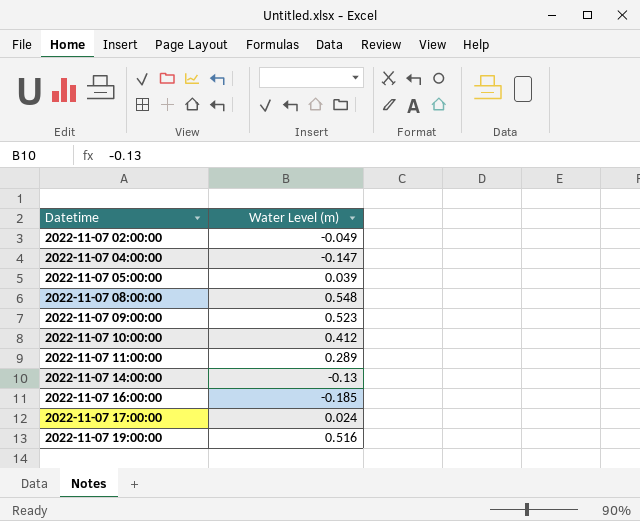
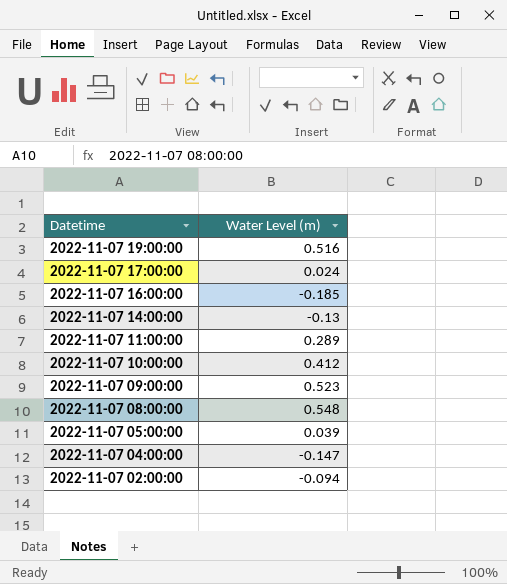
row order: Datetime ascending -> Datetime descending
2022-11-07 02:00:00 | Water Level (m): -0.049 -> -0.094

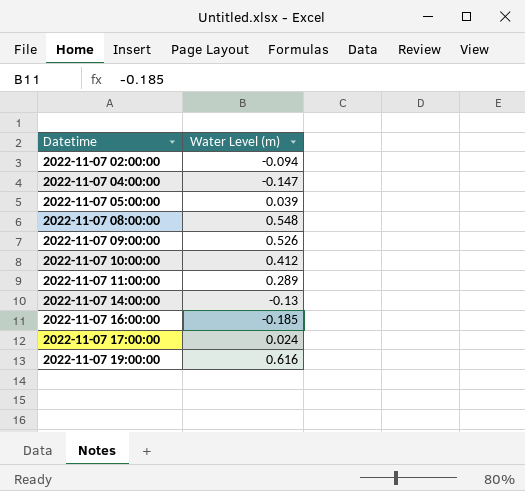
row order: Datetime descending -> Datetime ascending
2022-11-07 09:00:00 | Water Level (m): 0.523 -> 0.526
2022-11-07 19:00:00 | Water Level (m): 0.516 -> 0.616

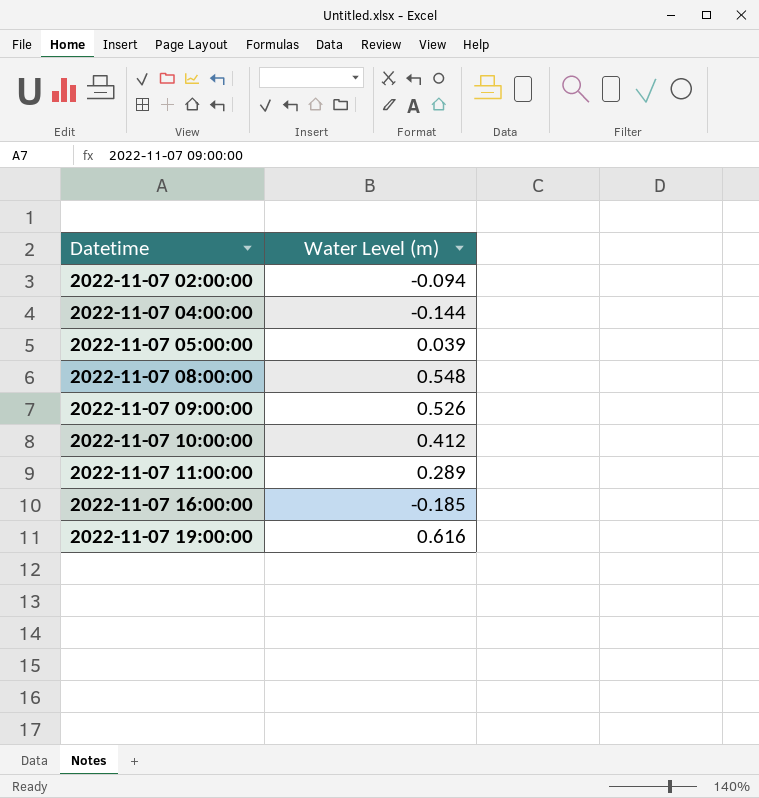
row 2022-11-07 14:00:00: -0.13 -> none
row 2022-11-07 17:00:00: 0.024 -> none
2022-11-07 04:00:00 | Water Level (m): -0.147 -> -0.144

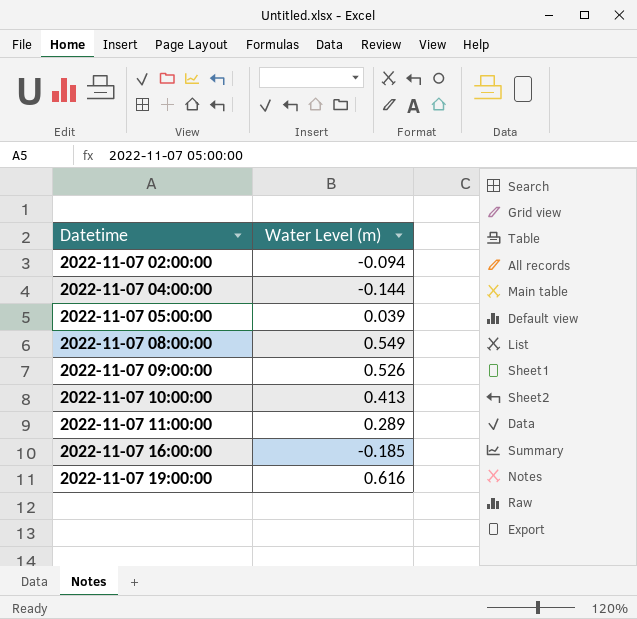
2022-11-07 08:00:00 | Water Level (m): 0.548 -> 0.549
2022-11-07 10:00:00 | Water Level (m): 0.412 -> 0.413

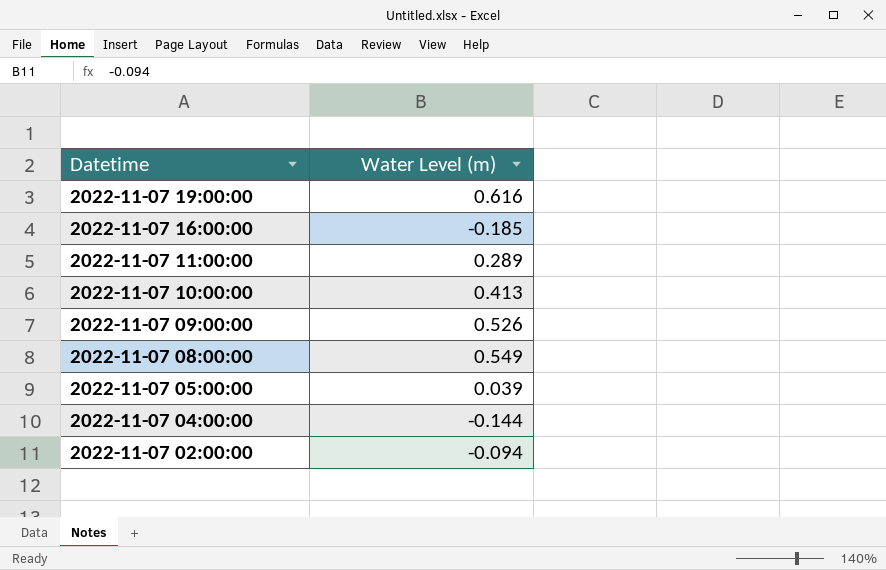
row order: Datetime ascending -> Datetime descending

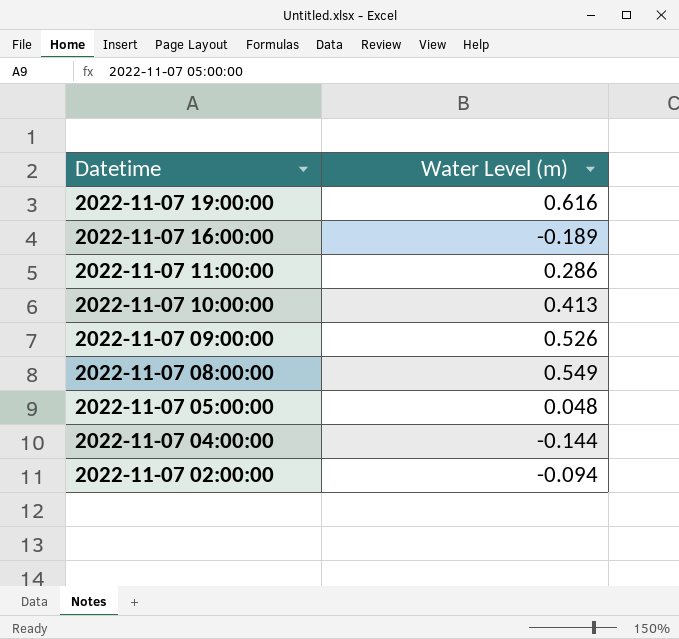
2022-11-07 16:00:00 | Water Level (m): -0.185 -> -0.189
2022-11-07 11:00:00 | Water Level (m): 0.289 -> 0.286
2022-11-07 05:00:00 | Water Level (m): 0.039 -> 0.048

